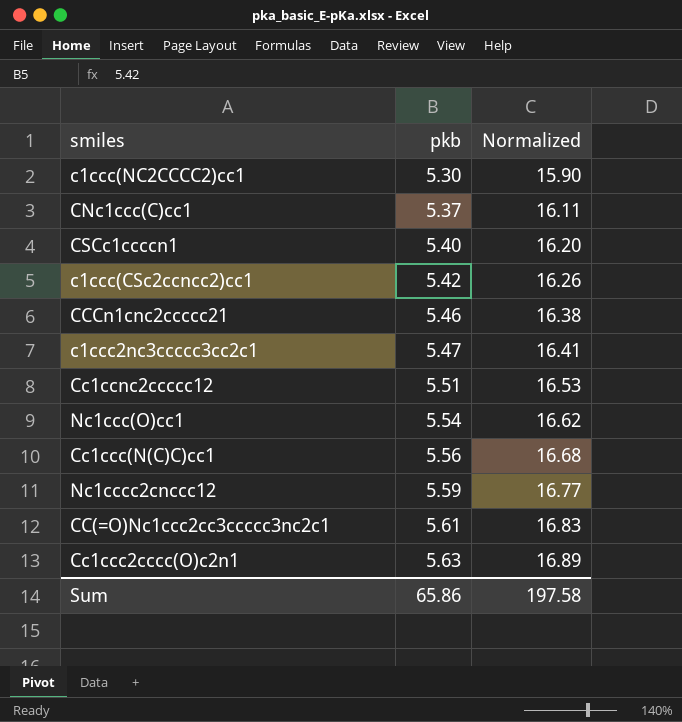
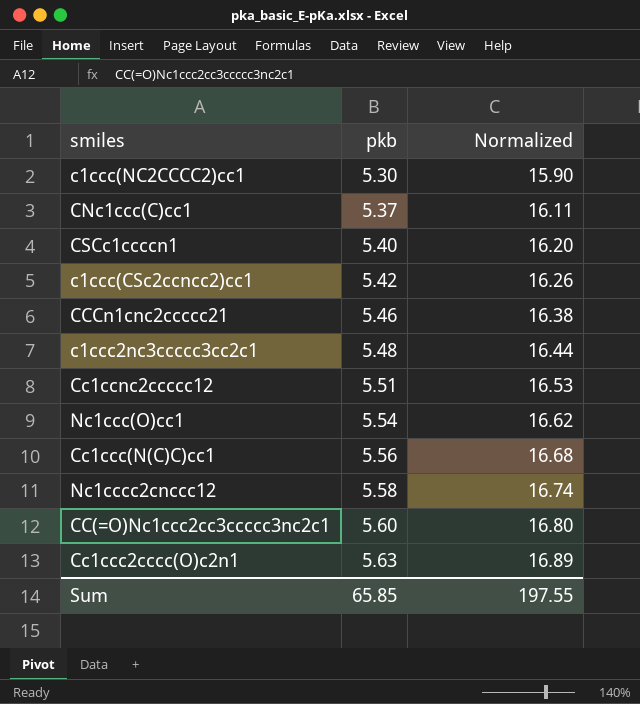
c1ccc2nc3ccccc3cc2c1 | pkb: 5.47 -> 5.48
c1ccc2nc3ccccc3cc2c1 | Normalized: 16.41 -> 16.44
Nc1cccc2cnccc12 | pkb: 5.59 -> 5.58
Nc1cccc2cnccc12 | Normalized: 16.77 -> 16.74
CC(=O)Nc1ccc2cc3ccccc3nc2c1 | pkb: 5.61 -> 5.60
CC(=O)Nc1ccc2cc3ccccc3nc2c1 | Normalized: 16.83 -> 16.80
Sum | pkb: 65.86 -> 65.85
Sum | Normalized: 197.58 -> 197.55

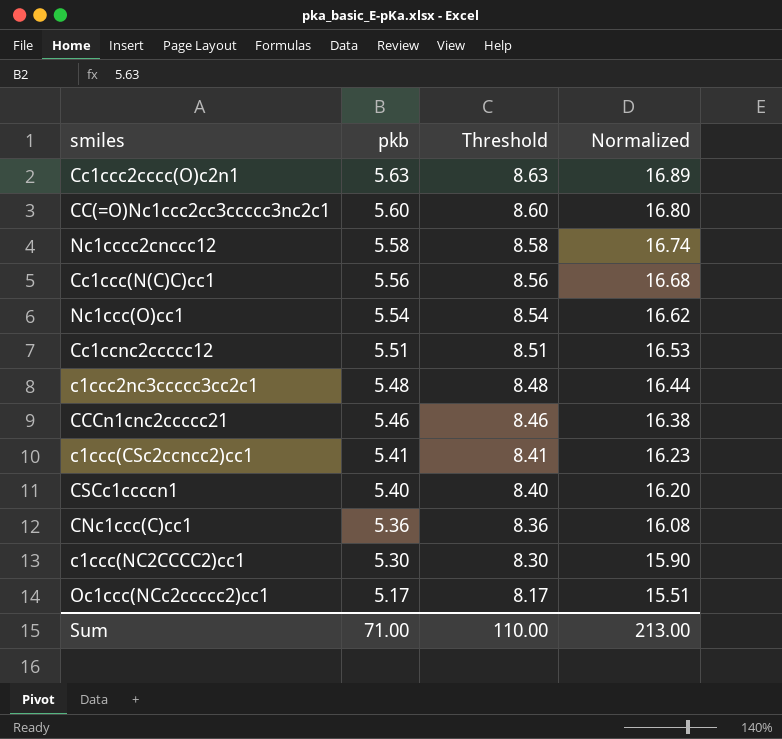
row order: pkb ascending -> pkb descending
column Threshold | formula: none -> [pkb] + 3
c1ccc(CSc2ccncc2)cc1 | pkb: 5.42 -> 5.41
c1ccc(CSc2ccncc2)cc1 | Normalized: 16.26 -> 16.23
CNc1ccc(C)cc1 | pkb: 5.37 -> 5.36
CNc1ccc(C)cc1 | Normalized: 16.11 -> 16.08
row Oc1ccc(NCc2ccccc2)cc1: none -> 5.17 | 8.17 | 15.51
Sum | pkb: 65.85 -> 71.00
Sum | Normalized: 197.55 -> 213.00

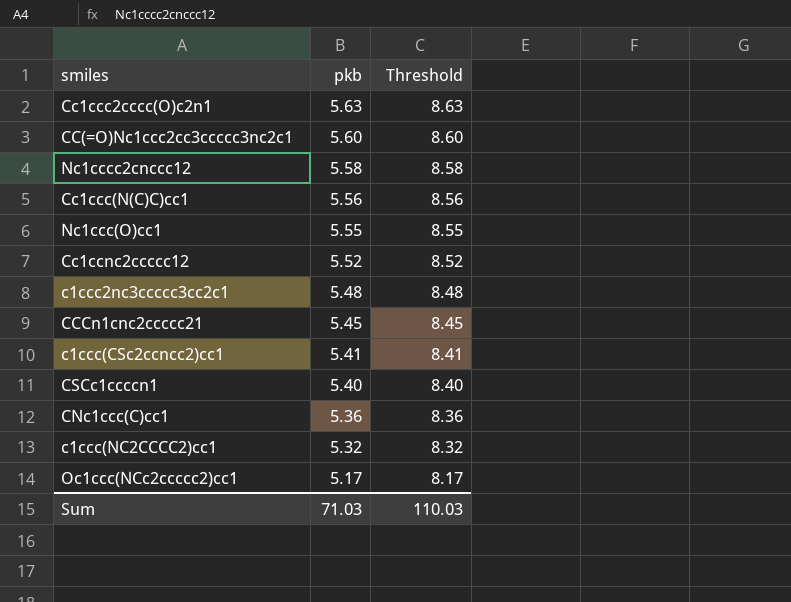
column Normalized | formula: [pkb] * 3 -> none
Nc1ccc(O)cc1 | pkb: 5.54 -> 5.55
Nc1ccc(O)cc1 | Threshold: 8.54 -> 8.55
Cc1ccnc2ccccc12 | pkb: 5.51 -> 5.52
Cc1ccnc2ccccc12 | Threshold: 8.51 -> 8.52
CCCn1cnc2ccccc21 | pkb: 5.46 -> 5.45
CCCn1cnc2ccccc21 | Threshold: 8.46 -> 8.45
c1ccc(NC2CCCC2)cc1 | pkb: 5.30 -> 5.32
c1ccc(NC2CCCC2)cc1 | Threshold: 8.30 -> 8.32
Sum | pkb: 71.00 -> 71.03
Sum | Threshold: 110.00 -> 110.03

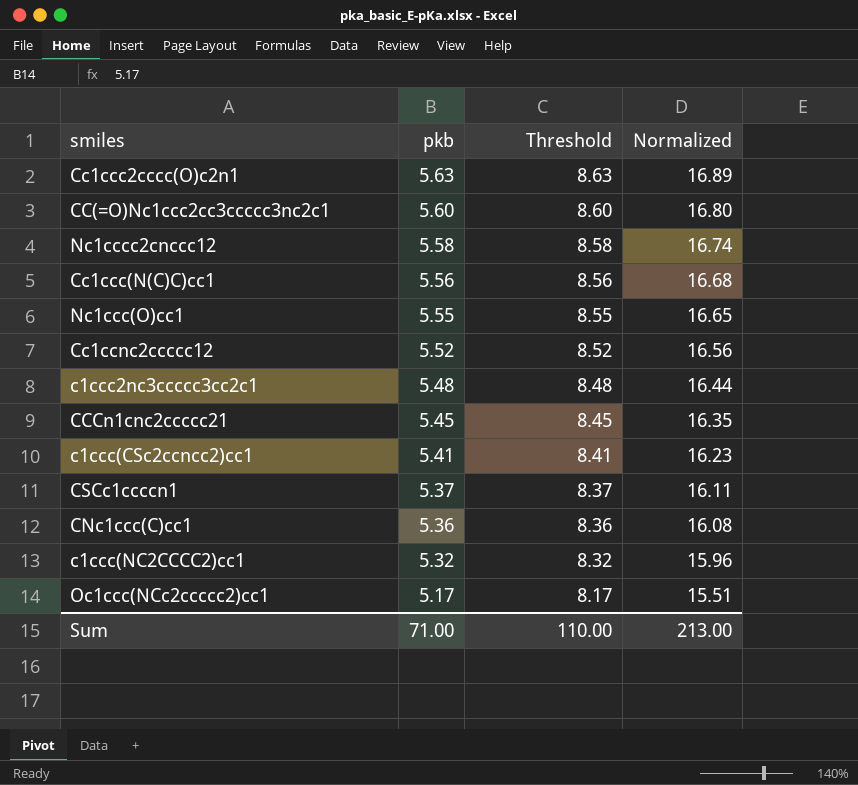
column Normalized | formula: none -> [pkb] * 3
CSCc1ccccn1 | pkb: 5.40 -> 5.37
CSCc1ccccn1 | Threshold: 8.40 -> 8.37
Sum | pkb: 71.03 -> 71.00
Sum | Threshold: 110.03 -> 110.00

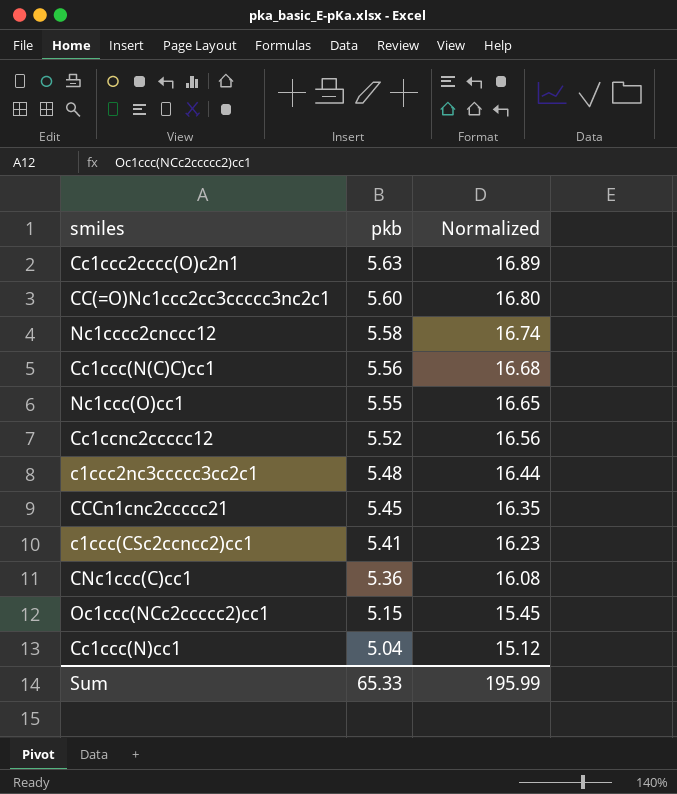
column Threshold | formula: [pkb] + 3 -> none
row CSCc1ccccn1: 5.37 | 8.37 | 16.11 -> none
row c1ccc(NC2CCCC2)cc1: 5.32 | 8.32 | 15.96 -> none
Oc1ccc(NCc2ccccc2)cc1 | pkb: 5.17 -> 5.15
Oc1ccc(NCc2ccccc2)cc1 | Normalized: 15.51 -> 15.45
row Cc1ccc(N)cc1: none -> 5.04 | 15.12
Sum | pkb: 71.00 -> 65.33
Sum | Normalized: 213.00 -> 195.99

